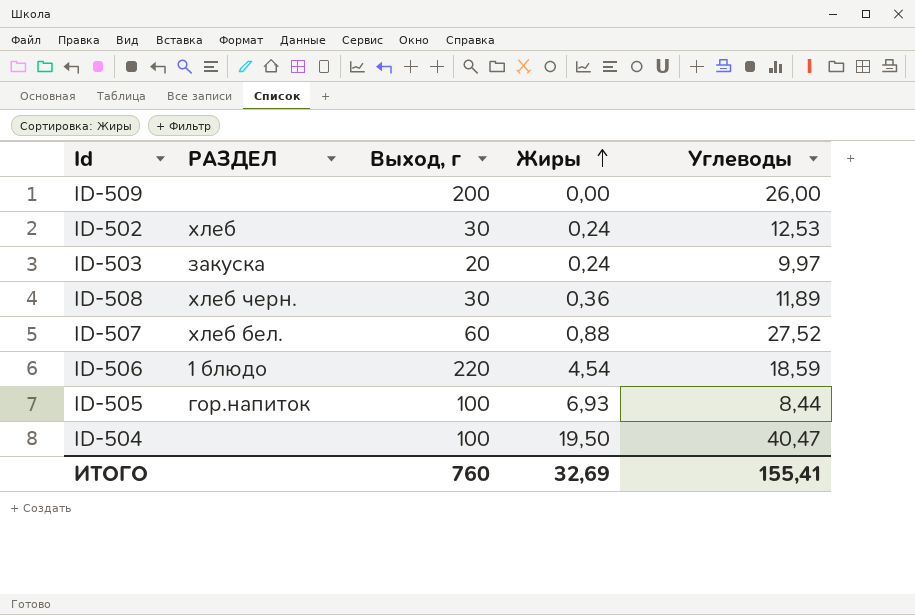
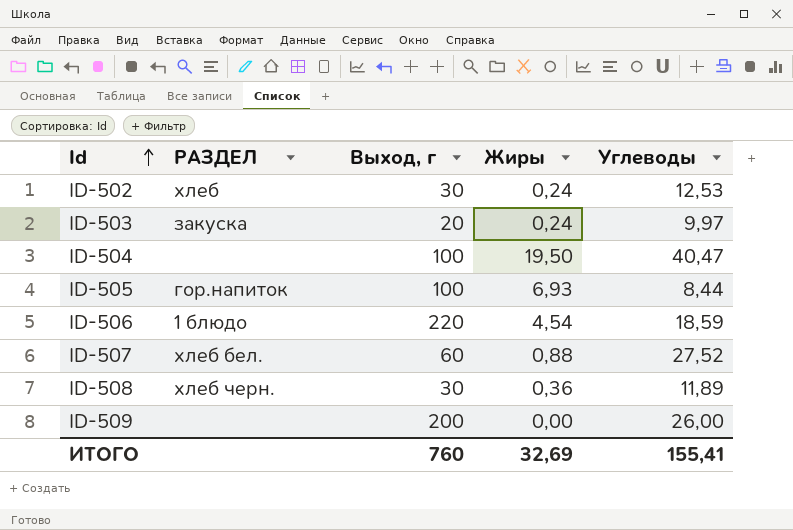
row order: Жиры ascending -> Id ascending

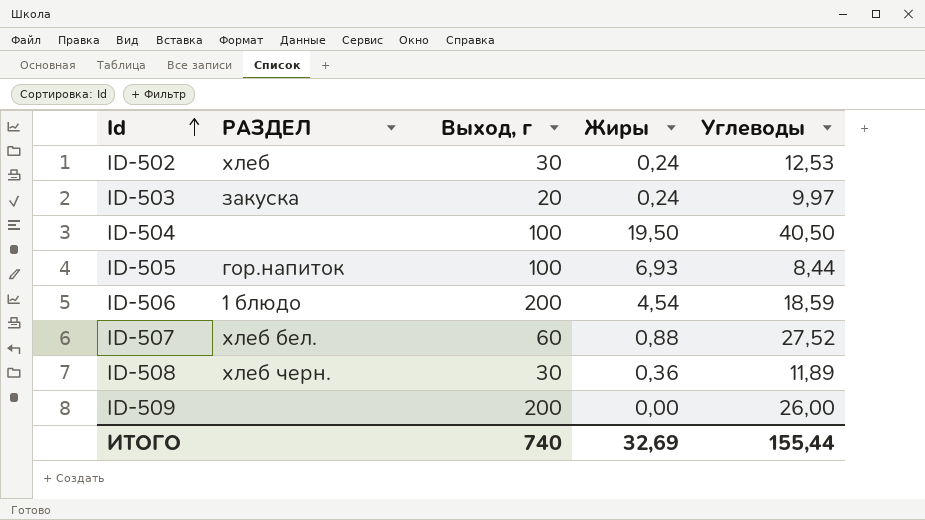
ID-504 | Углеводы: 40,47 -> 40,50
ID-506 | Выход, г: 220 -> 200
ИТОГО | Выход, г: 760 -> 740
ИТОГО | Углеводы: 155,41 -> 155,44

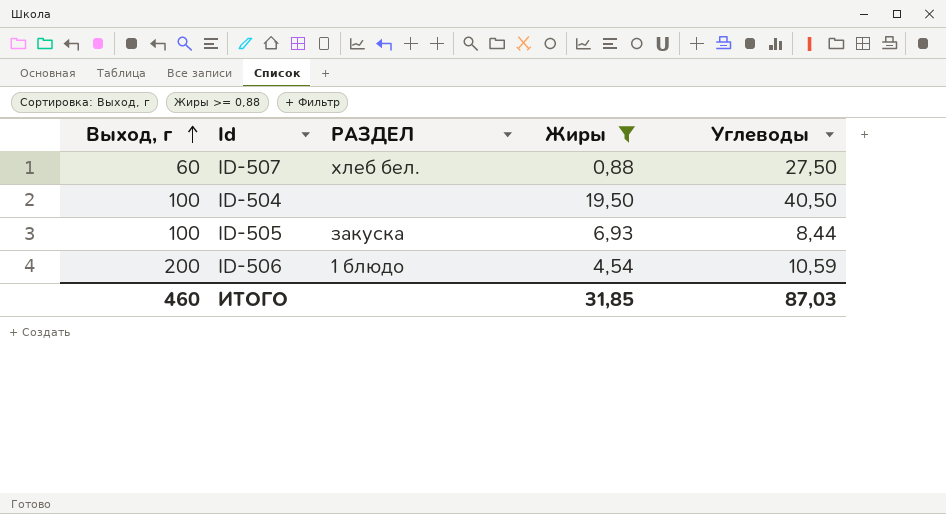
filter: none -> Жиры >= 0,88
row order: Id ascending -> Выход, г ascending
column Выход, г | position: 3 -> 1
ID-507 | Углеводы: 27,52 -> 27,50
ID-505 | РАЗДЕЛ: гор.напиток -> закуска
ID-506 | Углеводы: 18,59 -> 10,59
ИТОГО | Выход, г: 740 -> 460
ИТОГО | Жиры: 32,69 -> 31,85
ИТОГО | Углеводы: 155,44 -> 87,03

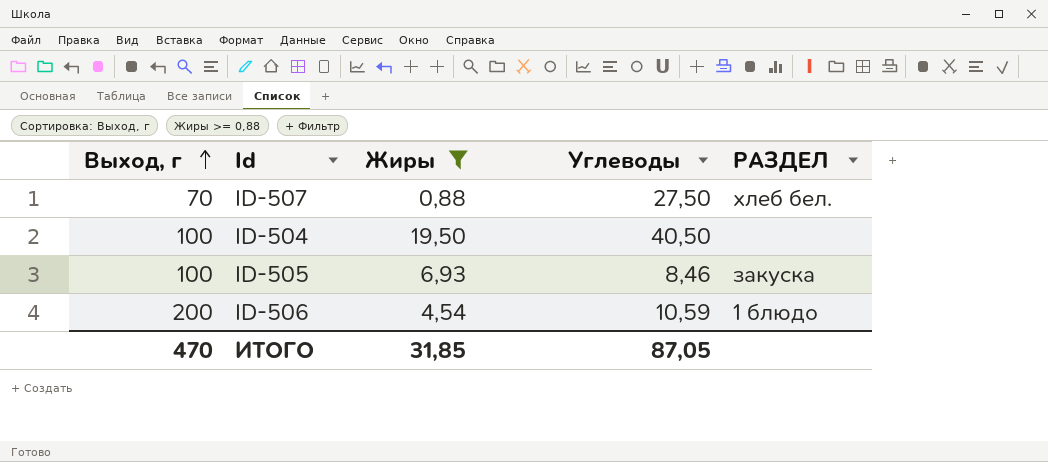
column РАЗДЕЛ | position: 3 -> 5
ID-507 | Выход, г: 60 -> 70
ID-505 | Углеводы: 8,44 -> 8,46
ИТОГО | Выход, г: 460 -> 470
ИТОГО | Углеводы: 87,03 -> 87,05

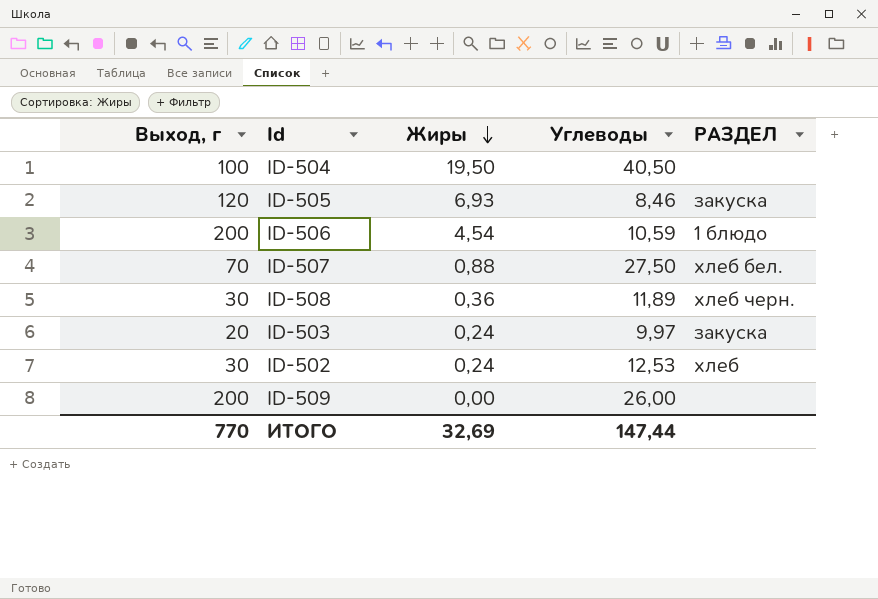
filter: Жиры >= 0,88 -> none
row order: Выход, г ascending -> Жиры descending
ID-505 | Выход, г: 100 -> 120
ИТОГО | Выход, г: 470 -> 770
ИТОГО | Жиры: 31,85 -> 32,69
ИТОГО | Углеводы: 87,05 -> 147,44

